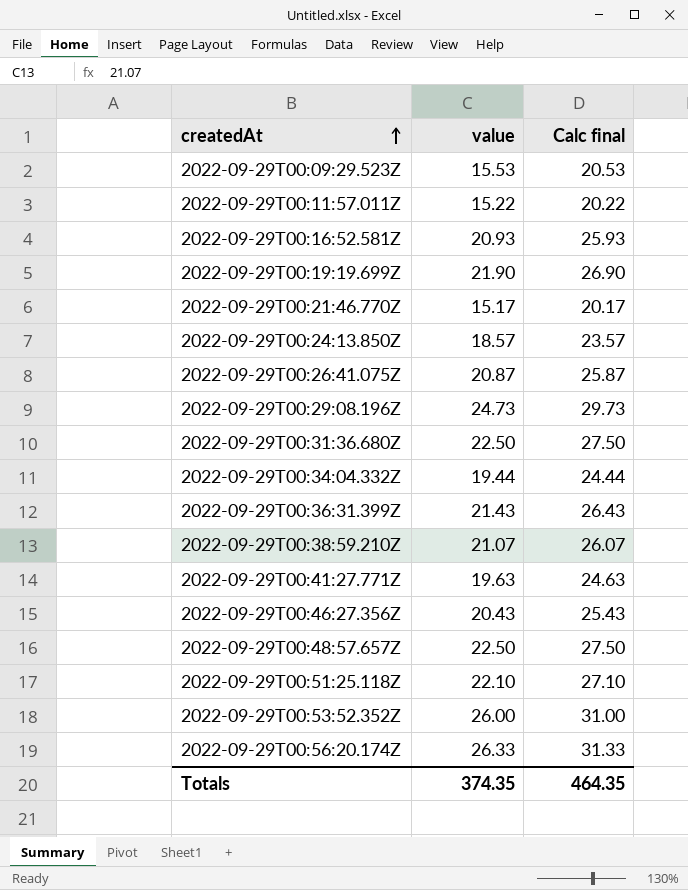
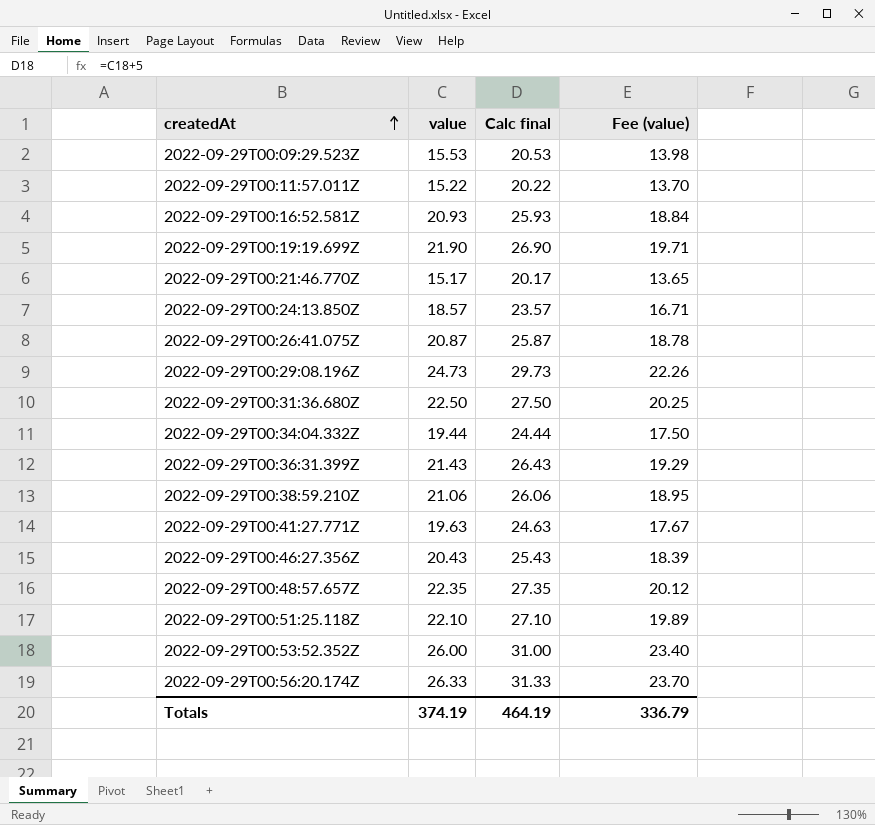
column Fee (value) | formula: none -> [value] * 0.9
2022-09-29T00:38:59.210Z | value: 21.07 -> 21.06
2022-09-29T00:38:59.210Z | Calc final: 26.07 -> 26.06
2022-09-29T00:48:57.657Z | value: 22.50 -> 22.35
2022-09-29T00:48:57.657Z | Calc final: 27.50 -> 27.35
Totals | value: 374.35 -> 374.19
Totals | Calc final: 464.35 -> 464.19

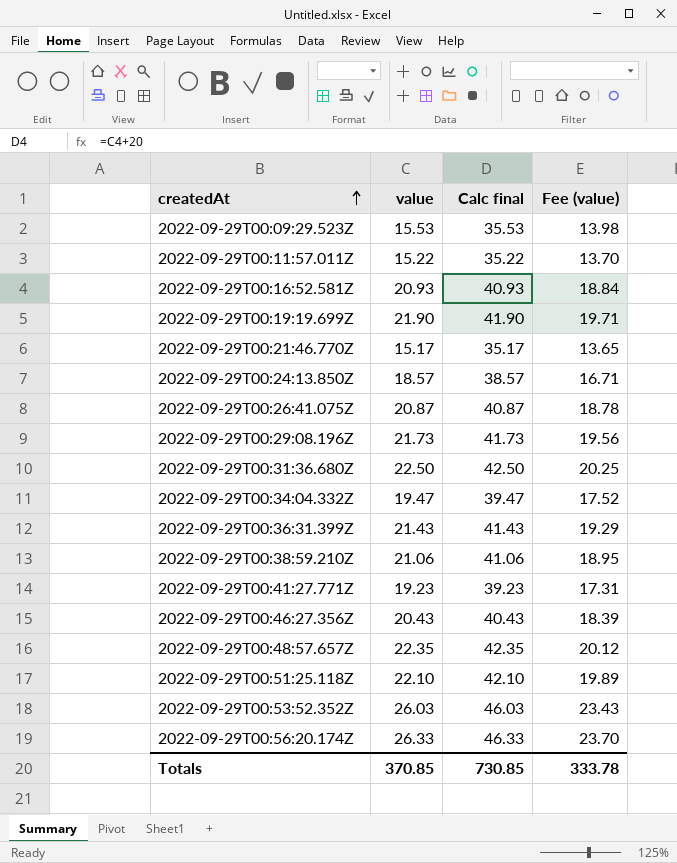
column Calc final | formula: [value] + 5 -> [value] + 20
2022-09-29T00:29:08.196Z | value: 24.73 -> 21.73
2022-09-29T00:29:08.196Z | Fee (value): 22.26 -> 19.56
2022-09-29T00:34:04.332Z | value: 19.44 -> 19.47
2022-09-29T00:34:04.332Z | Fee (value): 17.50 -> 17.52
2022-09-29T00:41:27.771Z | value: 19.63 -> 19.23
2022-09-29T00:41:27.771Z | Fee (value): 17.67 -> 17.31
2022-09-29T00:53:52.352Z | value: 26.00 -> 26.03
2022-09-29T00:53:52.352Z | Fee (value): 23.40 -> 23.43
Totals | value: 374.19 -> 370.85
Totals | Calc final: 464.19 -> 730.85
Totals | Fee (value): 336.79 -> 333.78

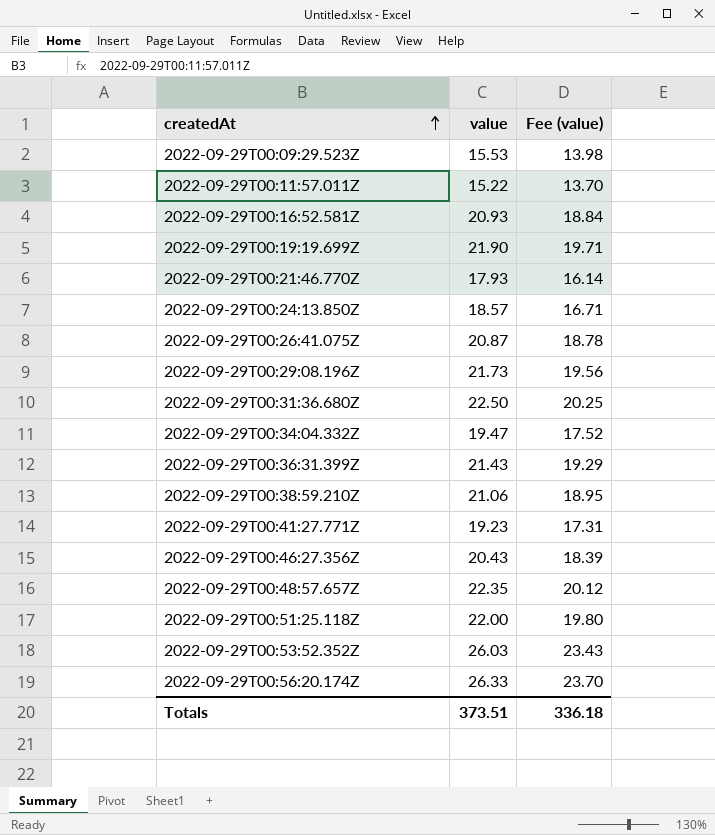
column Calc final | formula: [value] + 20 -> none
2022-09-29T00:21:46.770Z | value: 15.17 -> 17.93
2022-09-29T00:21:46.770Z | Fee (value): 13.65 -> 16.14
2022-09-29T00:51:25.118Z | value: 22.10 -> 22.00
2022-09-29T00:51:25.118Z | Fee (value): 19.89 -> 19.80
Totals | value: 370.85 -> 373.51
Totals | Fee (value): 333.78 -> 336.18

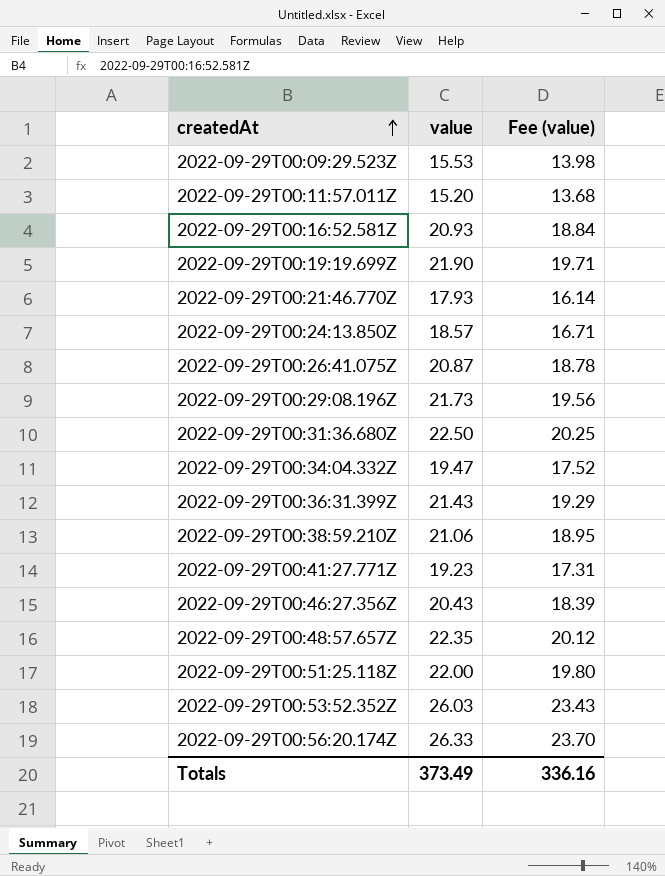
2022-09-29T00:11:57.011Z | value: 15.22 -> 15.20
2022-09-29T00:11:57.011Z | Fee (value): 13.70 -> 13.68
Totals | value: 373.51 -> 373.49
Totals | Fee (value): 336.18 -> 336.16

